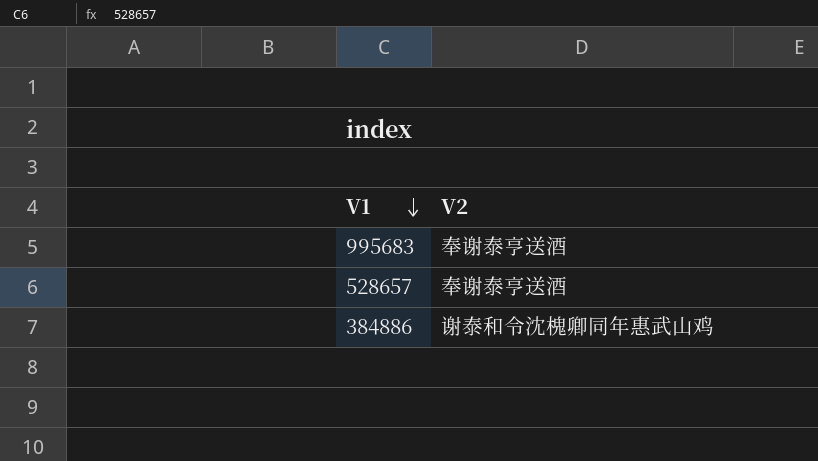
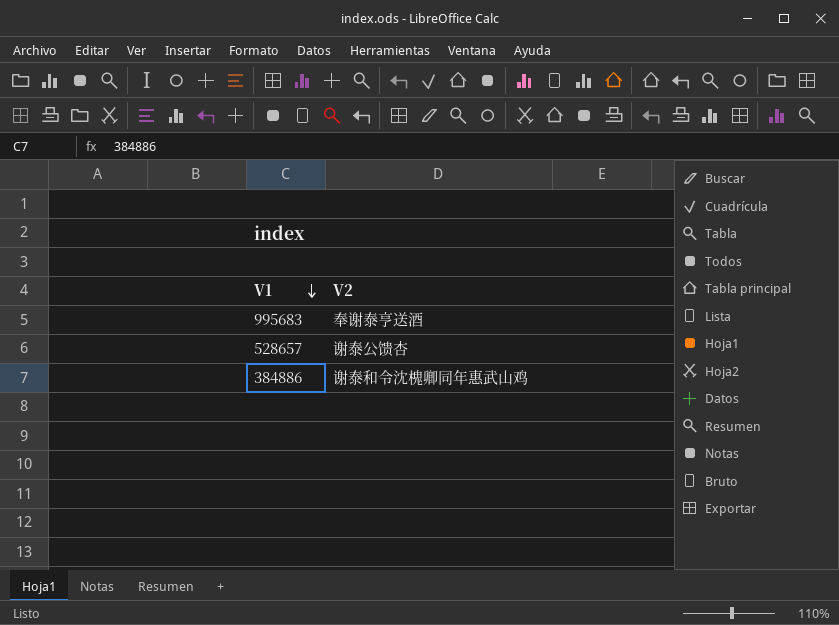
528657 | V2: 奉谢泰亨送酒 -> 谢泰公馈杏

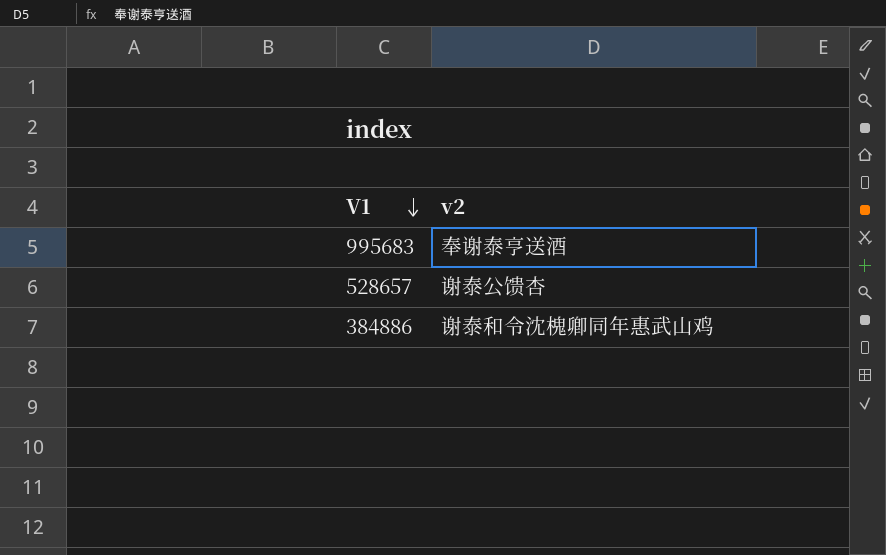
column name: V2 -> v2

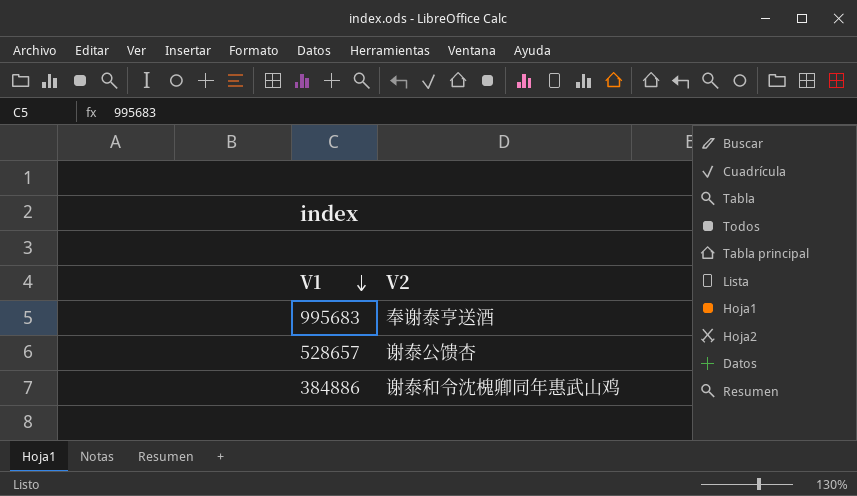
column name: v2 -> V2

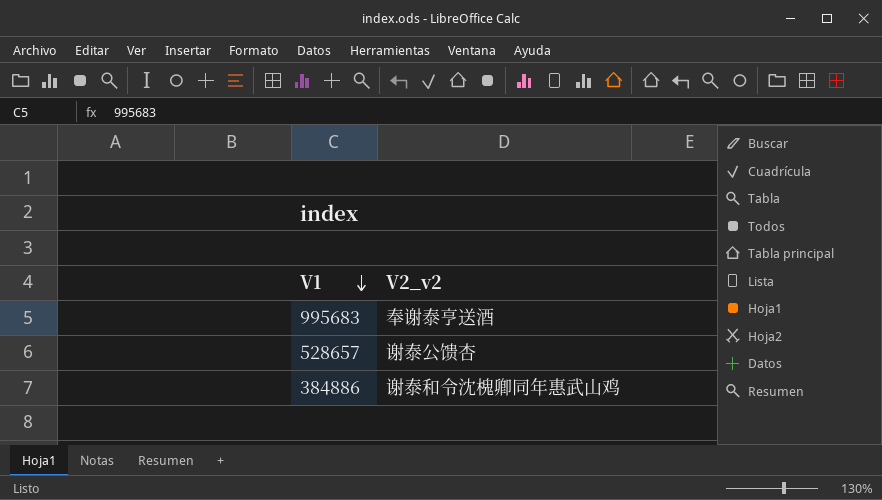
column name: V2 -> V2_v2

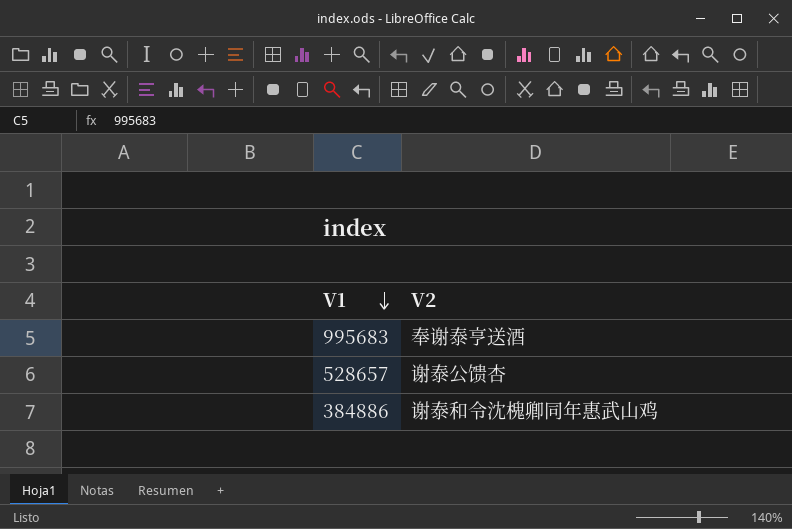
column name: V2_v2 -> V2

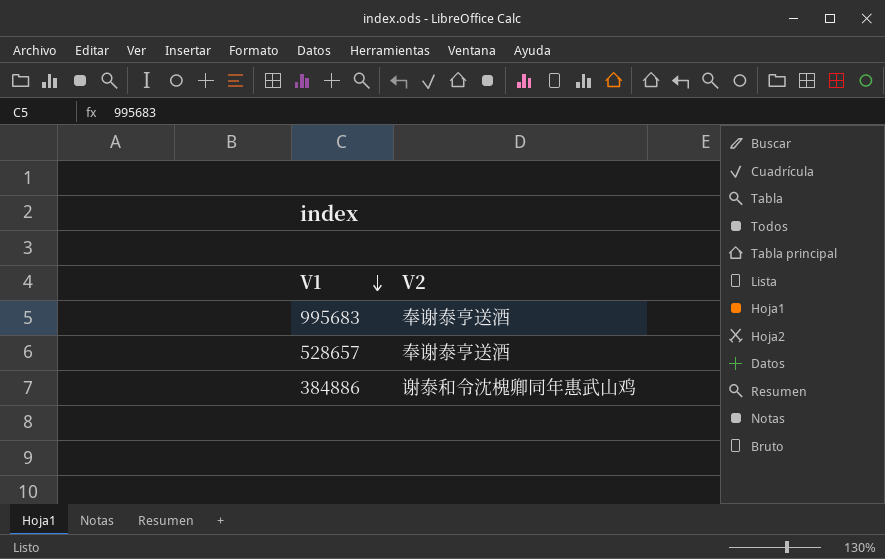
528657 | V2: 谢泰公馈杏 -> 奉谢泰亨送酒

